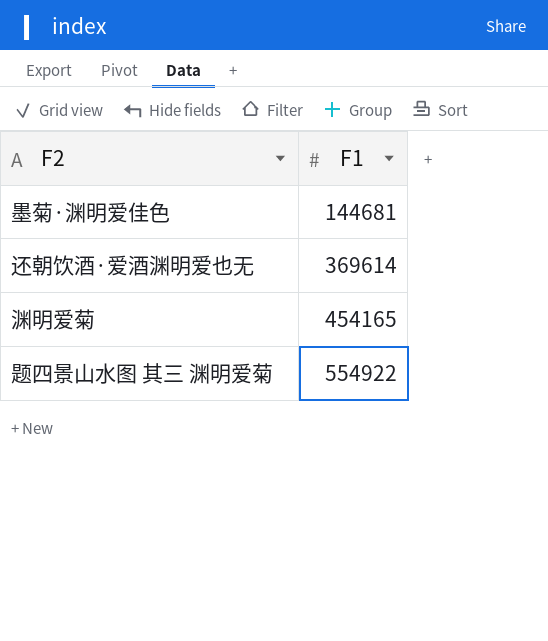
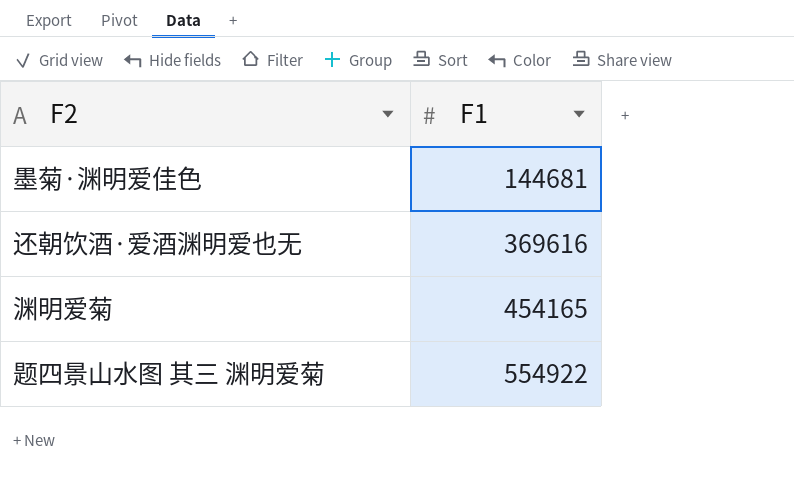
还朝饮酒·爱酒渊明爱也无 | F1: 369614 -> 369616

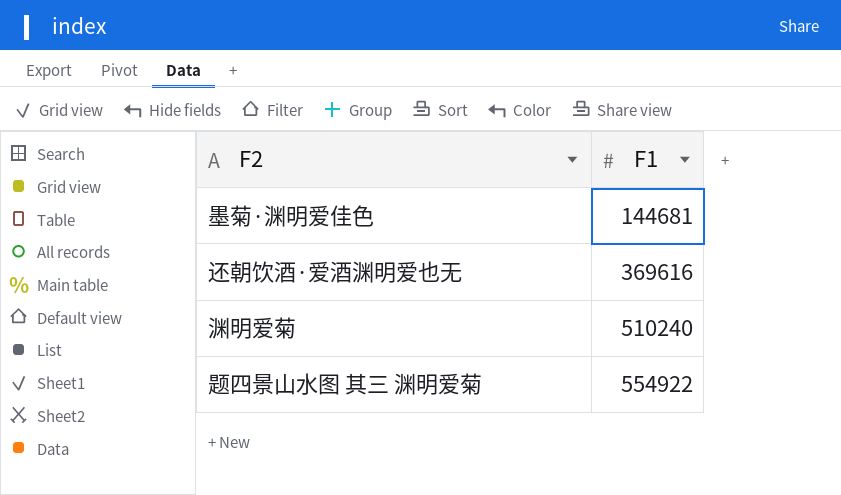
渊明爱菊 | F1: 454165 -> 510240

